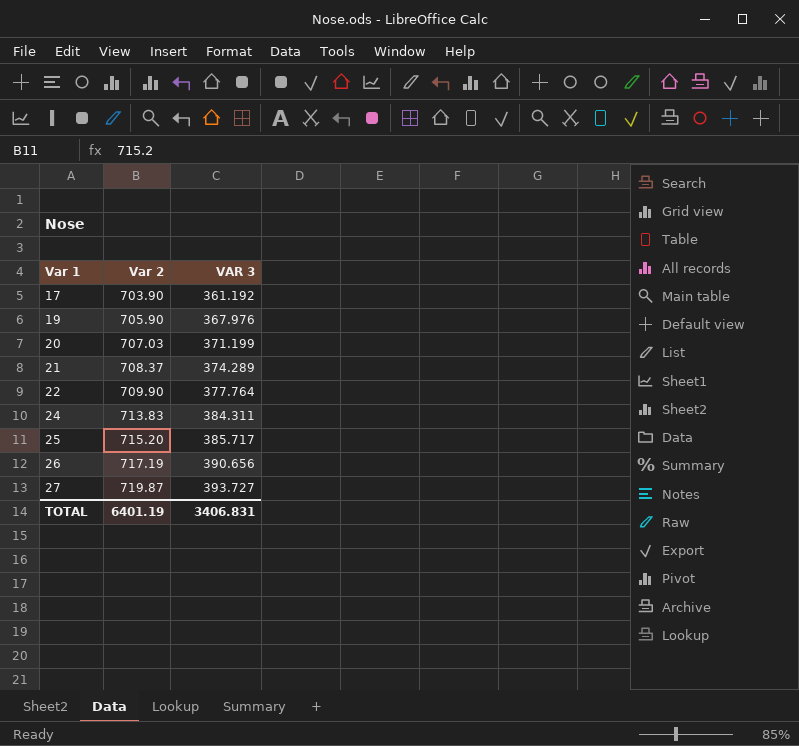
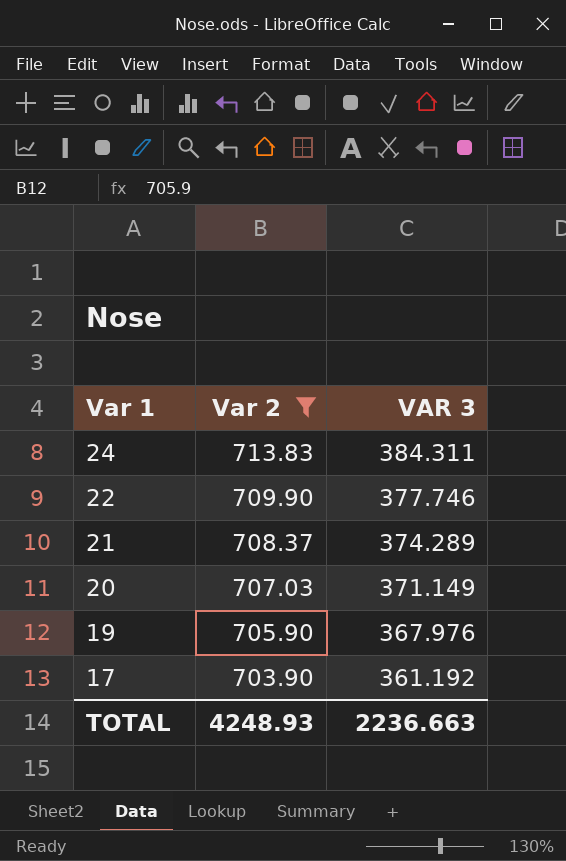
filter: none -> Var 2 <= 713.83
row order: Var 1 ascending -> Var 1 descending
22 | VAR 3: 377.764 -> 377.746
20 | VAR 3: 371.199 -> 371.149
TOTAL | Var 2: 6401.19 -> 4248.93
TOTAL | VAR 3: 3406.831 -> 2236.663

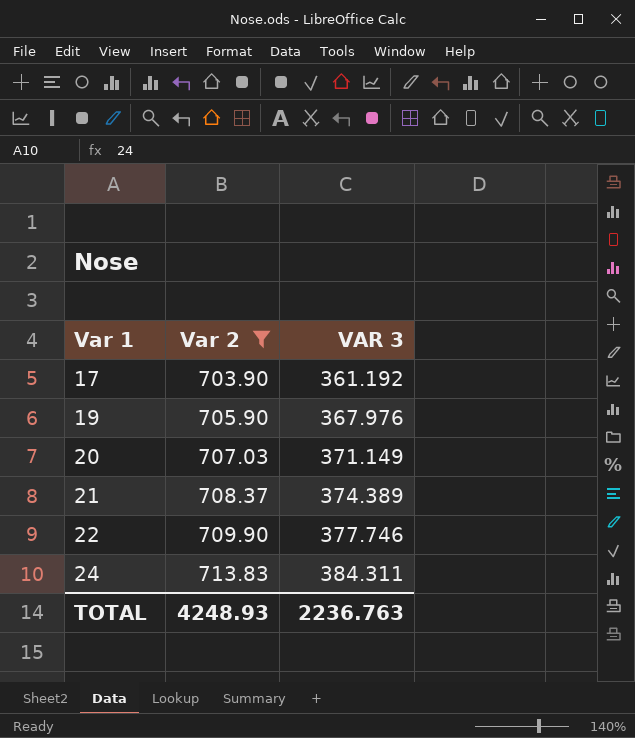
row order: Var 1 descending -> Var 1 ascending
21 | VAR 3: 374.289 -> 374.389
TOTAL | VAR 3: 2236.663 -> 2236.763

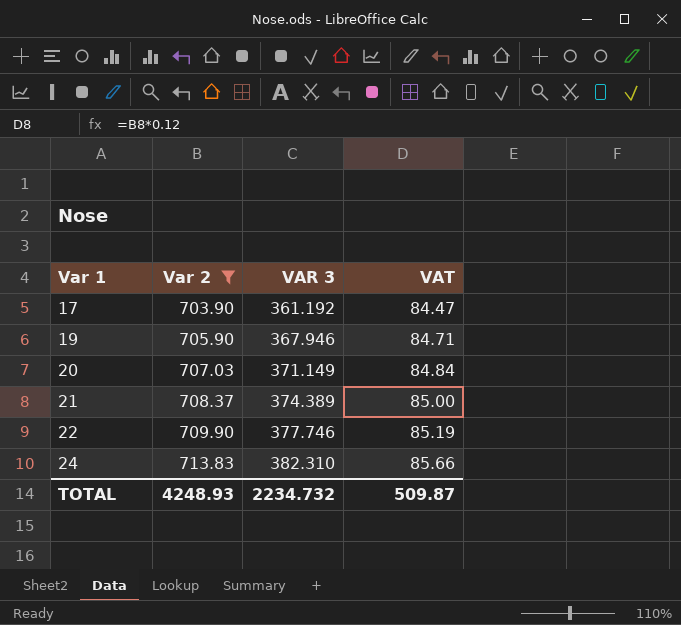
column VAT | formula: none -> [Var 2] * 0.12
19 | VAR 3: 367.976 -> 367.946
24 | VAR 3: 384.311 -> 382.310
TOTAL | VAR 3: 2236.763 -> 2234.732

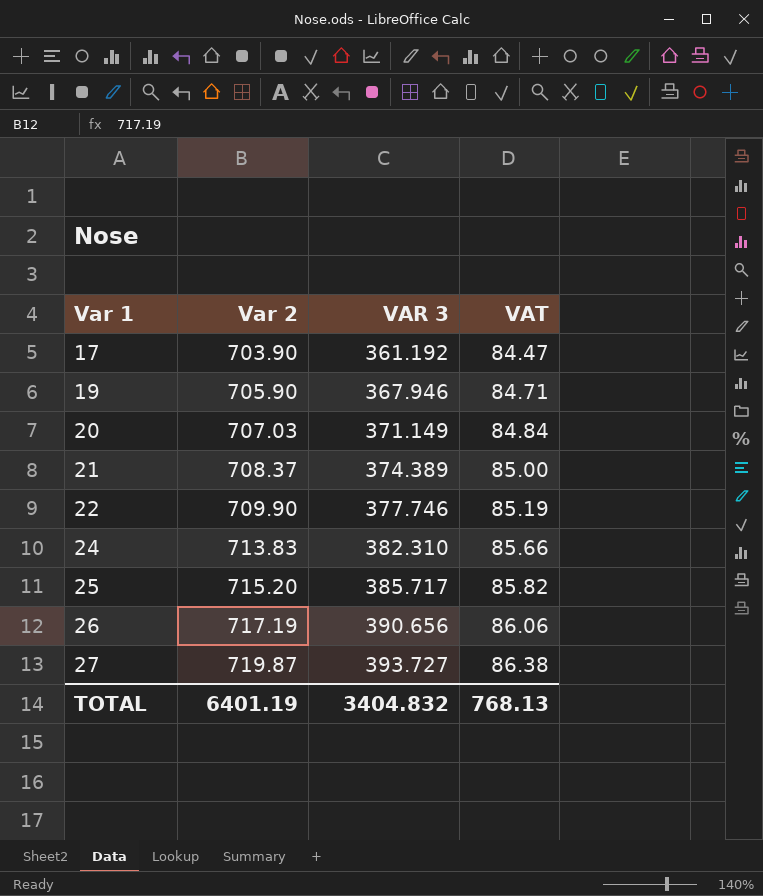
filter: Var 2 <= 713.83 -> none
TOTAL | Var 2: 4248.93 -> 6401.19
TOTAL | VAR 3: 2234.732 -> 3404.832
TOTAL | VAT: 509.87 -> 768.13

